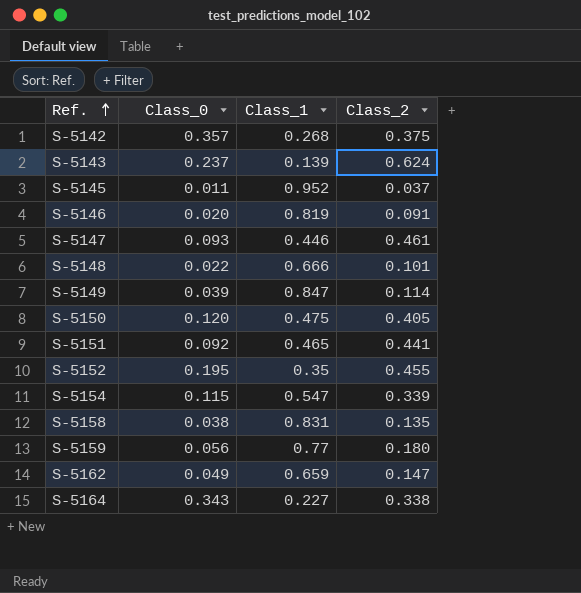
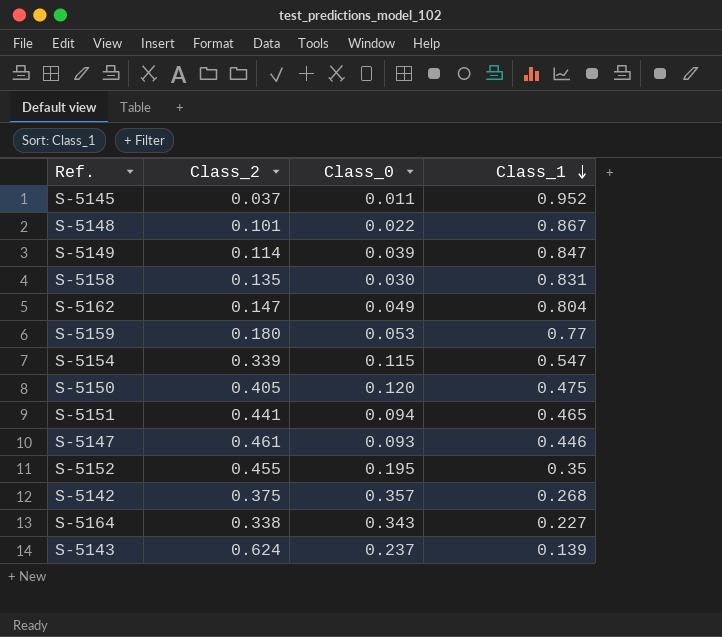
row order: Ref. ascending -> Class_1 descending
column Class_2 | position: 4 -> 2
row S-5146: 0.020 | 0.819 | 0.091 -> none
S-5148 | Class_1: 0.666 -> 0.867
S-5158 | Class_0: 0.038 -> 0.030
S-5162 | Class_1: 0.659 -> 0.804
S-5159 | Class_0: 0.056 -> 0.053
S-5151 | Class_0: 0.092 -> 0.094

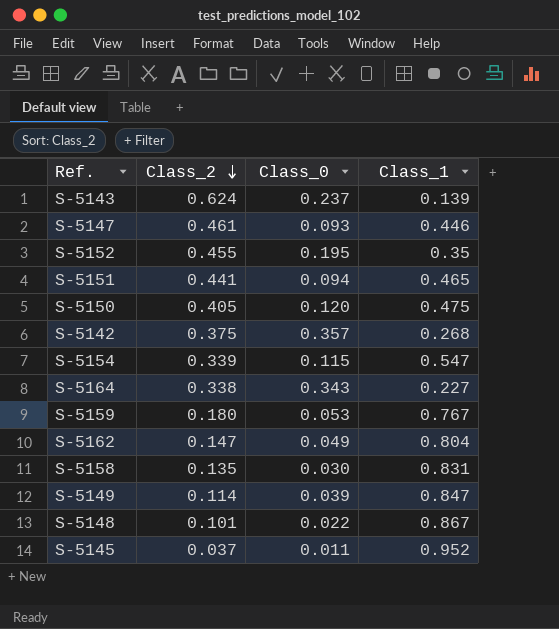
row order: Class_1 descending -> Class_2 descending
S-5159 | Class_1: 0.77 -> 0.767

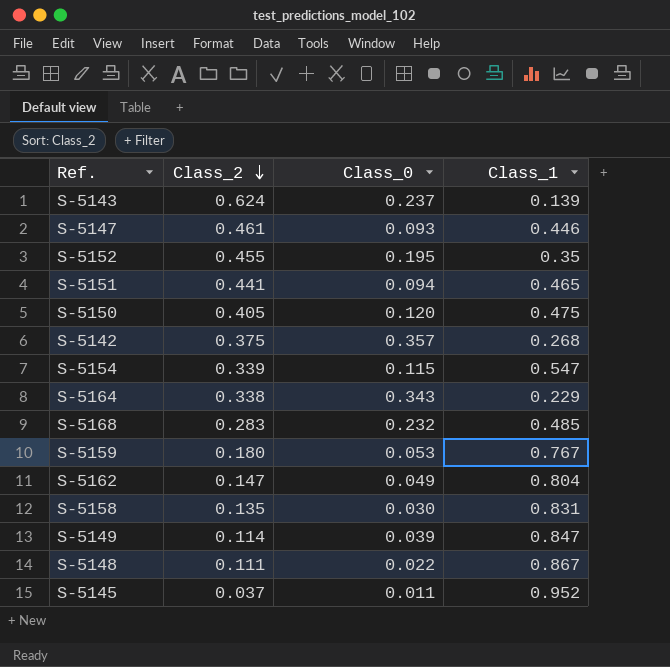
S-5164 | Class_1: 0.227 -> 0.229
row S-5168: none -> 0.283 | 0.232 | 0.485
S-5148 | Class_2: 0.101 -> 0.111

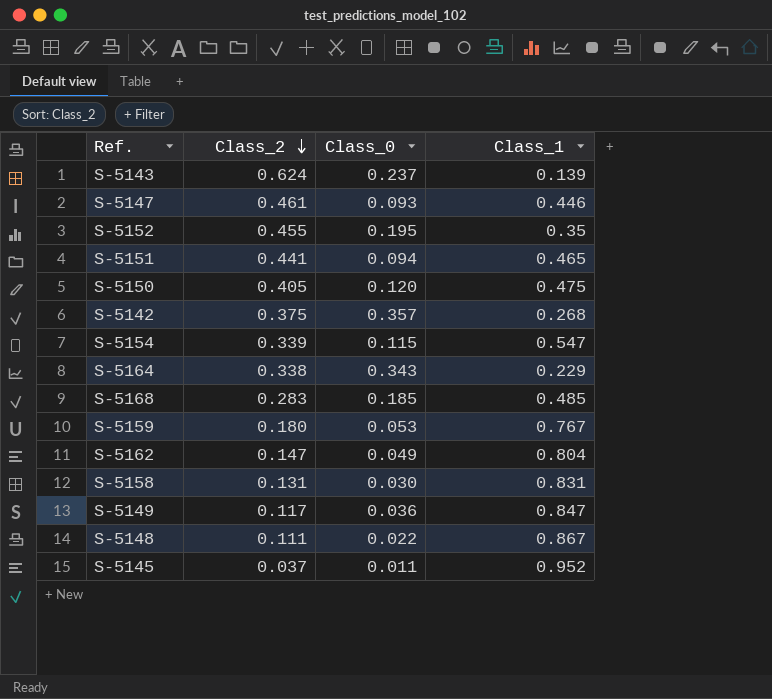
S-5168 | Class_0: 0.232 -> 0.185
S-5158 | Class_2: 0.135 -> 0.131
S-5149 | Class_2: 0.114 -> 0.117
S-5149 | Class_0: 0.039 -> 0.036

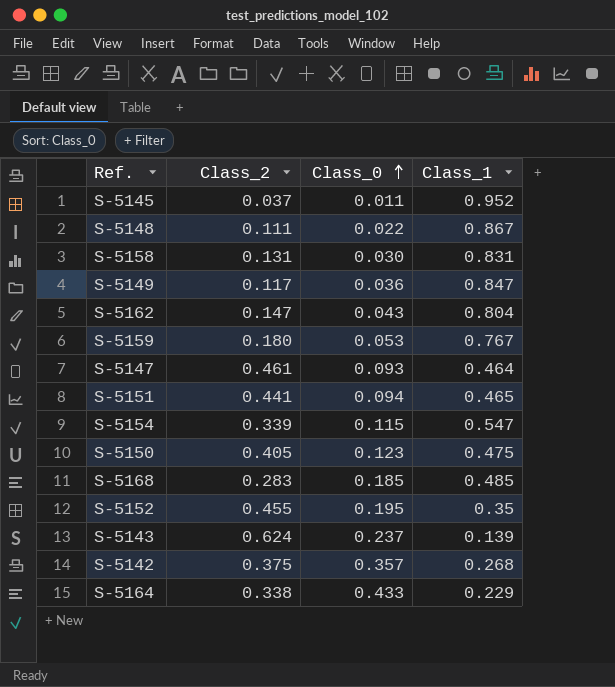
row order: Class_2 descending -> Class_0 ascending
S-5162 | Class_0: 0.049 -> 0.043
S-5147 | Class_1: 0.446 -> 0.464
S-5150 | Class_0: 0.120 -> 0.123
S-5164 | Class_0: 0.343 -> 0.433

